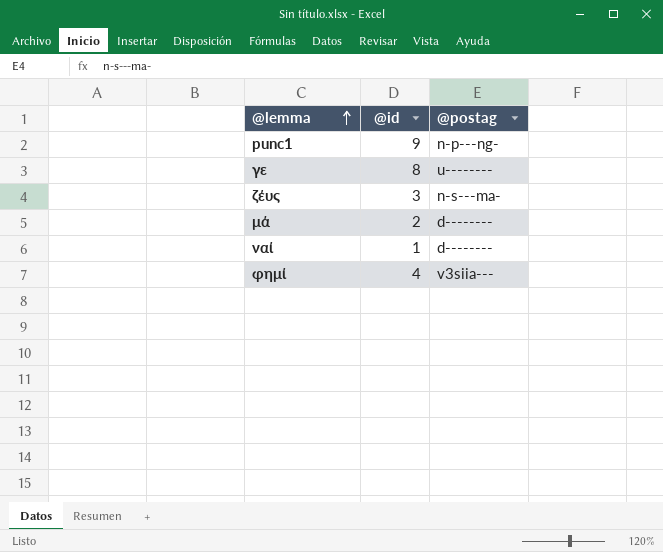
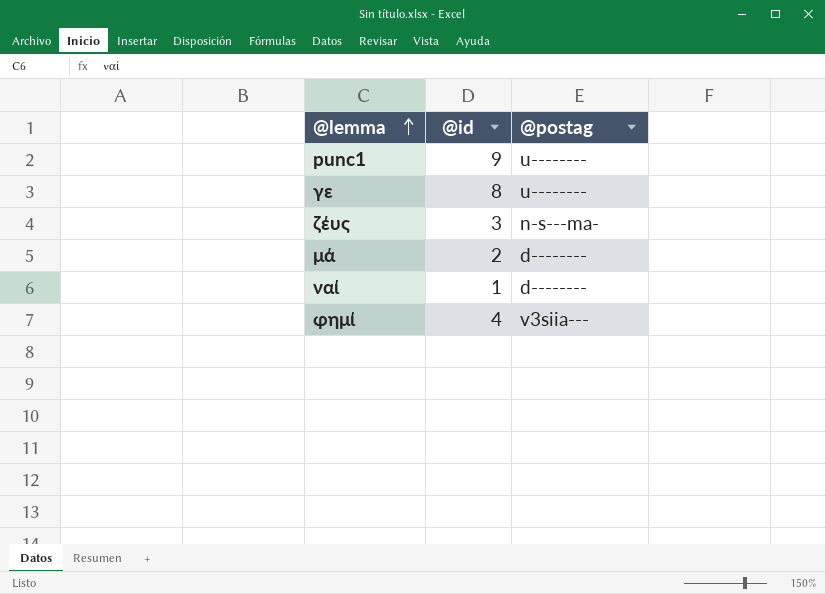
punc1 | @postag: n-p---ng- -> u--------

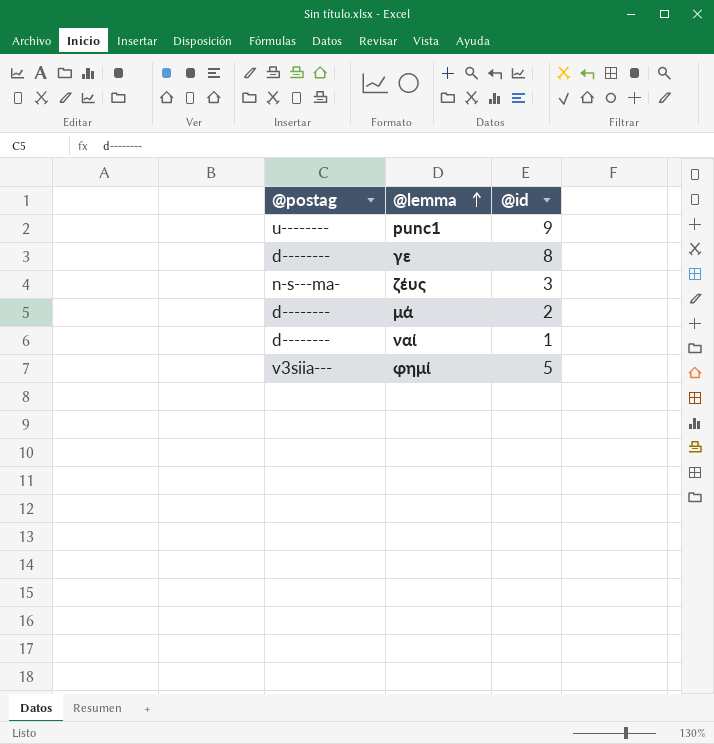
column @postag | position: 3 -> 1
γε | @postag: u-------- -> d--------
φημί | @id: 4 -> 5

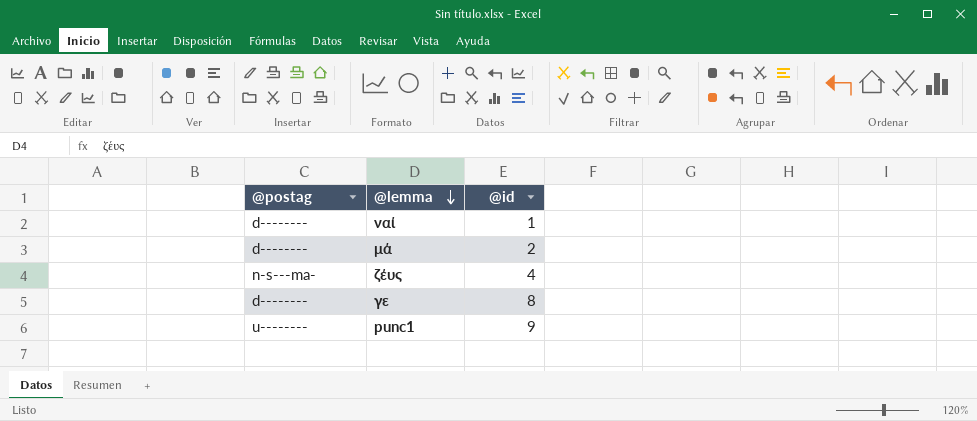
row order: @lemma ascending -> @lemma descending
row φημί: v3siia--- | 5 -> none
ζέυς | @id: 3 -> 4

